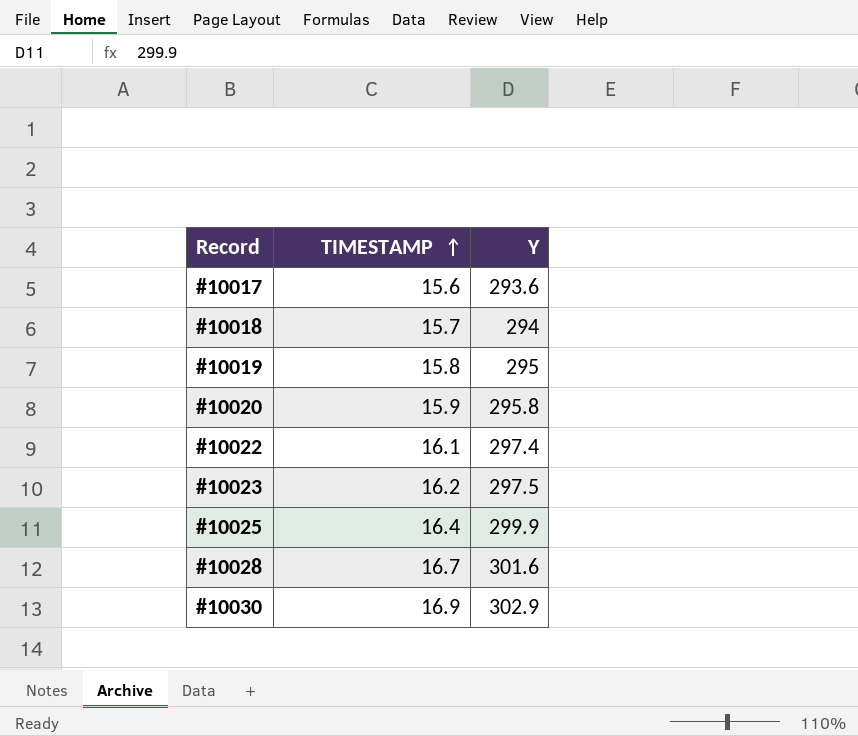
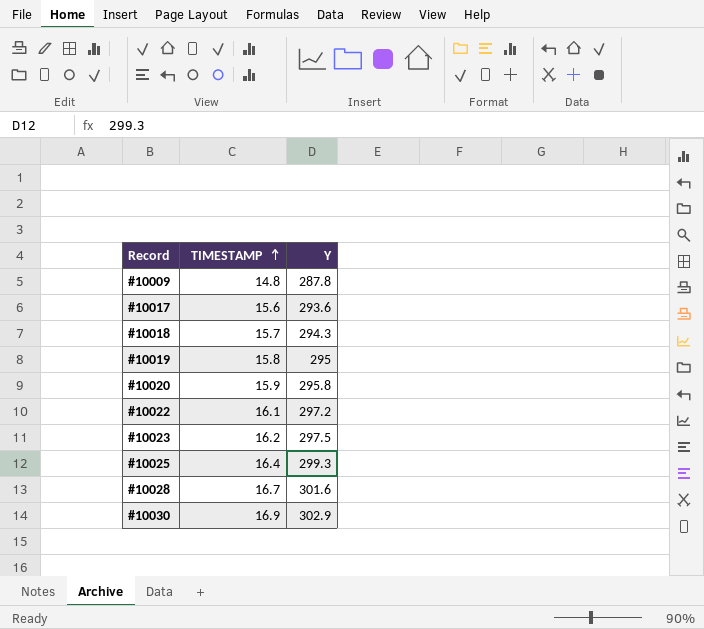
row #10009: none -> 14.8 | 287.8
#10018 | Y: 294 -> 294.3
#10022 | Y: 297.4 -> 297.2
#10025 | Y: 299.9 -> 299.3

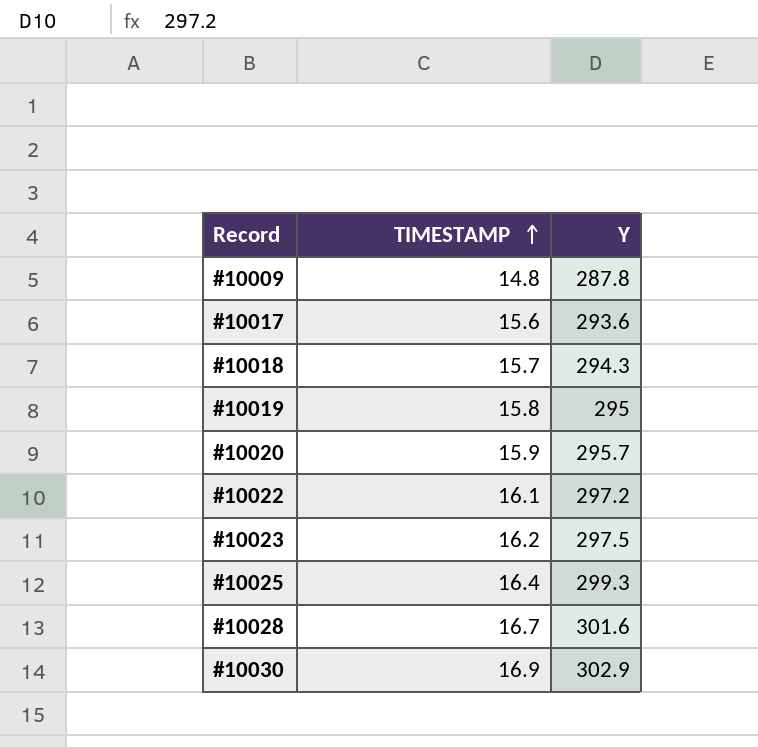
#10020 | Y: 295.8 -> 295.7

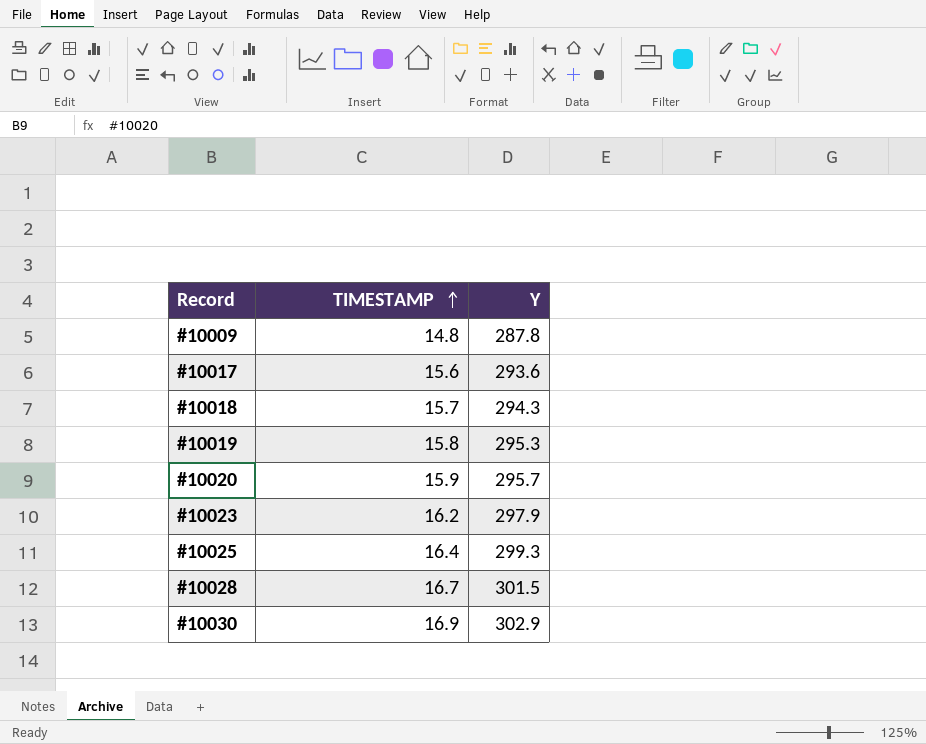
row #10022: 16.1 | 297.2 -> none
#10019 | Y: 295 -> 295.3
#10023 | Y: 297.5 -> 297.9
#10028 | Y: 301.6 -> 301.5

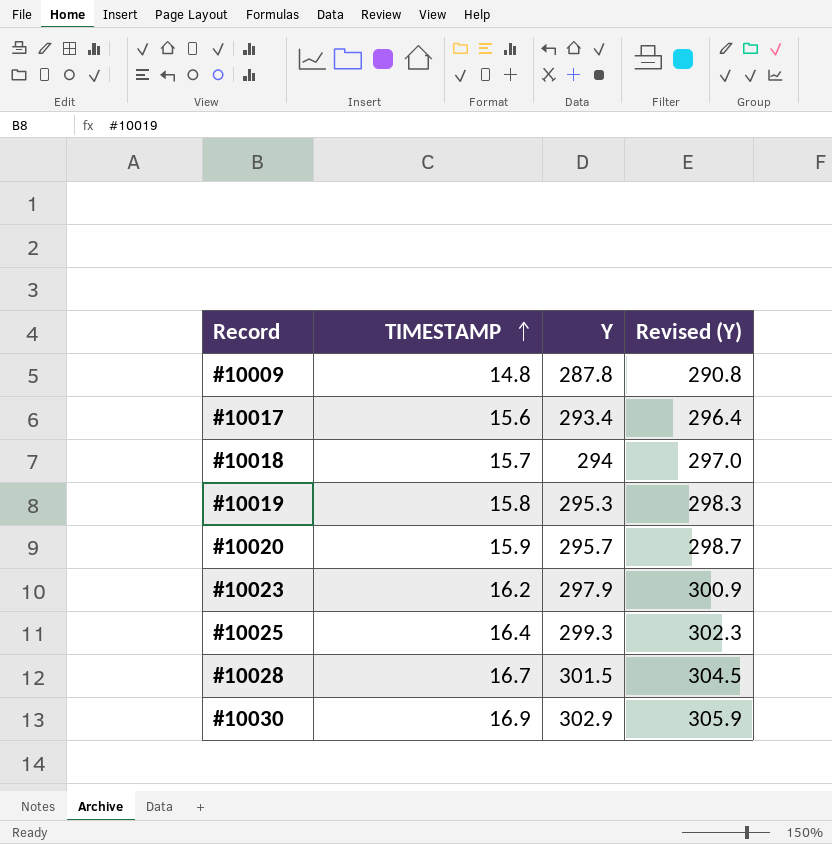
column Revised (Y) | formula: none -> [Y] + 3
#10017 | Y: 293.6 -> 293.4
#10018 | Y: 294.3 -> 294

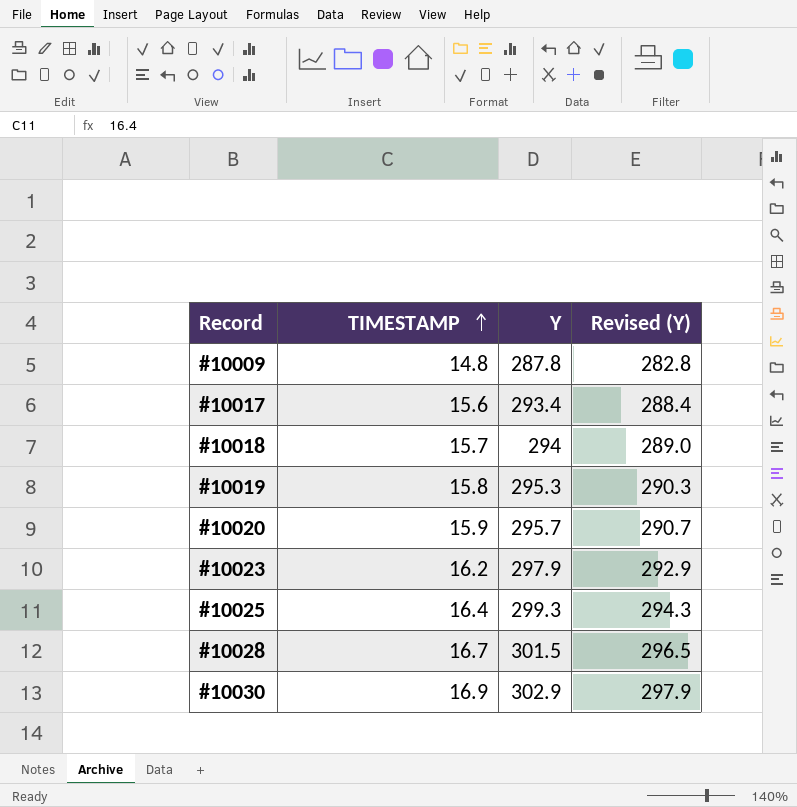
column Revised (Y) | formula: [Y] + 3 -> [Y] - 5

